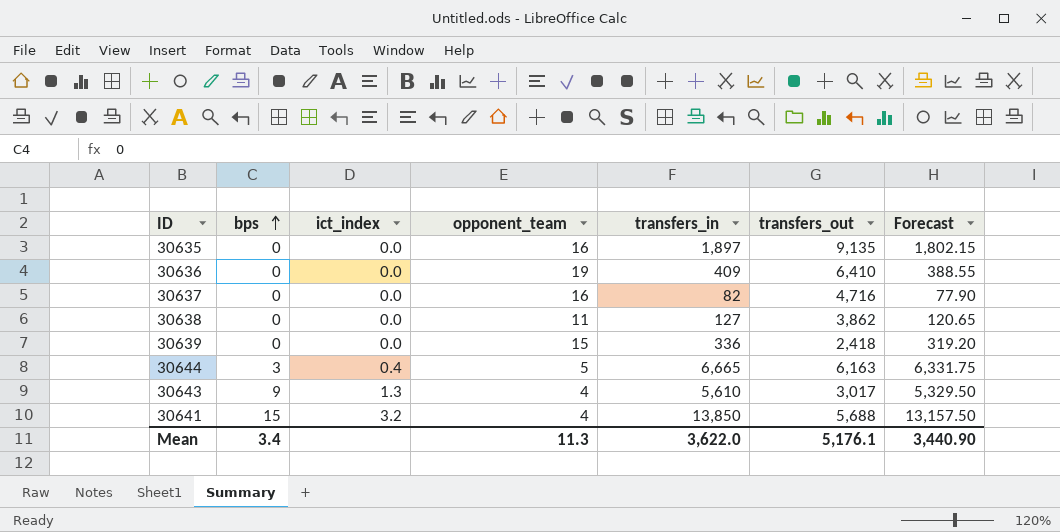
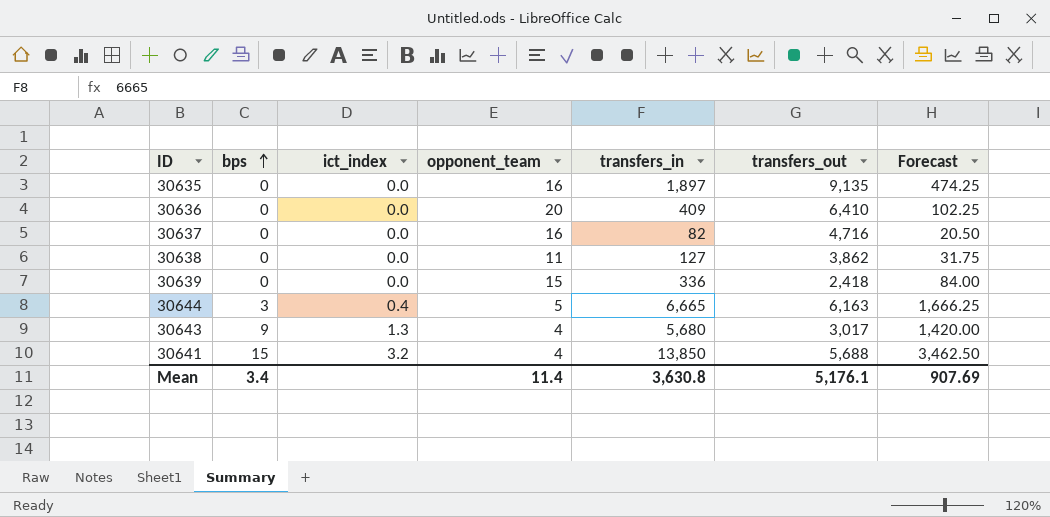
column Forecast | formula: [transfers_in] * 0.95 -> [transfers_in] * 0.25
30636 | opponent_team: 19 -> 20
30643 | transfers_in: 5,610 -> 5,680
Mean | opponent_team: 11.3 -> 11.4
Mean | transfers_in: 3,622.0 -> 3,630.8
Mean | Forecast: 3,440.90 -> 907.69

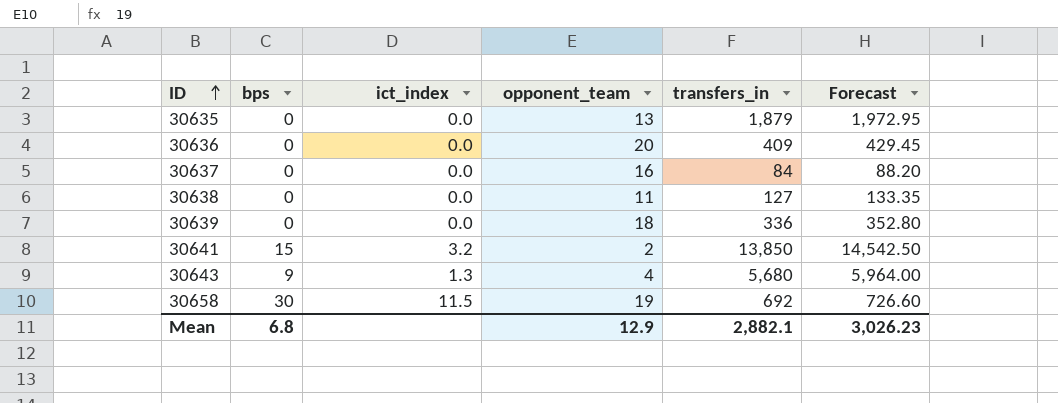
row order: bps ascending -> ID ascending
column transfers_out | position: 6 -> none
column Forecast | formula: [transfers_in] * 0.25 -> [transfers_in] * 1.05
row 30644: 3 | 0.4 | 5 | 6,665 | 6,163 | 1,666.25 -> none
30635 | opponent_team: 16 -> 13
30635 | transfers_in: 1,897 -> 1,879
30637 | transfers_in: 82 -> 84
30639 | opponent_team: 15 -> 18
30641 | opponent_team: 4 -> 2
row 30658: none -> 30 | 11.5 | 19 | 692 | 726.60
Mean | bps: 3.4 -> 6.8
Mean | opponent_team: 11.4 -> 12.9
Mean | transfers_in: 3,630.8 -> 2,882.1
Mean | Forecast: 907.69 -> 3,026.23

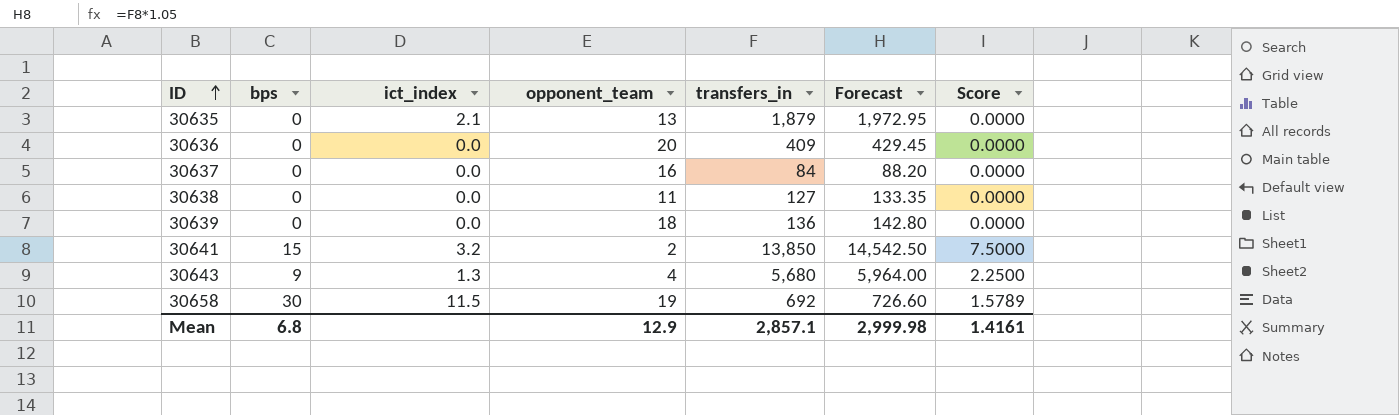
column Score | formula: none -> [bps] / [opponent_team]
30635 | ict_index: 0.0 -> 2.1
30639 | transfers_in: 336 -> 136
30639 | Forecast: 352.80 -> 142.80
Mean | transfers_in: 2,882.1 -> 2,857.1
Mean | Forecast: 3,026.23 -> 2,999.98

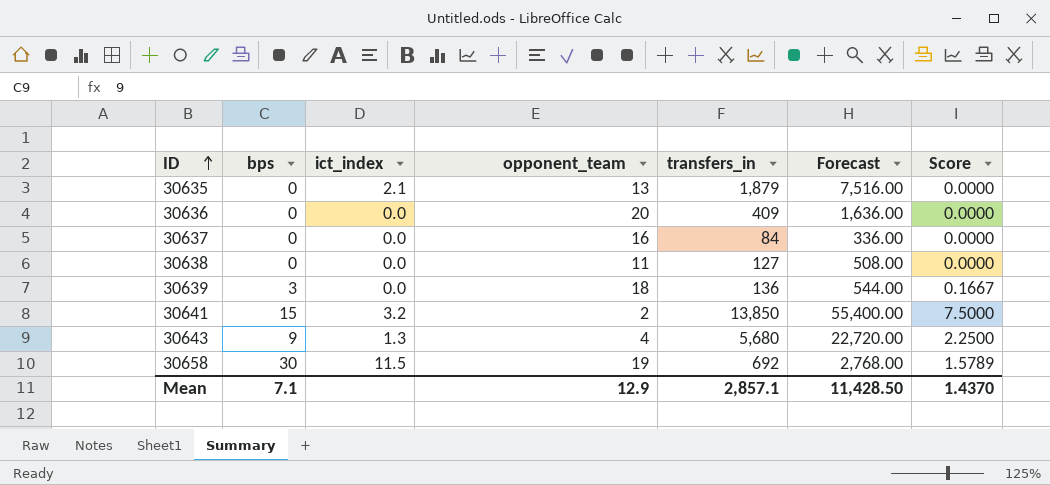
column Forecast | formula: [transfers_in] * 1.05 -> [transfers_in] * 4
30639 | bps: 0 -> 3
30639 | Score: 0.0000 -> 0.1667
Mean | bps: 6.8 -> 7.1
Mean | Forecast: 2,999.98 -> 11,428.50
Mean | Score: 1.4161 -> 1.4370

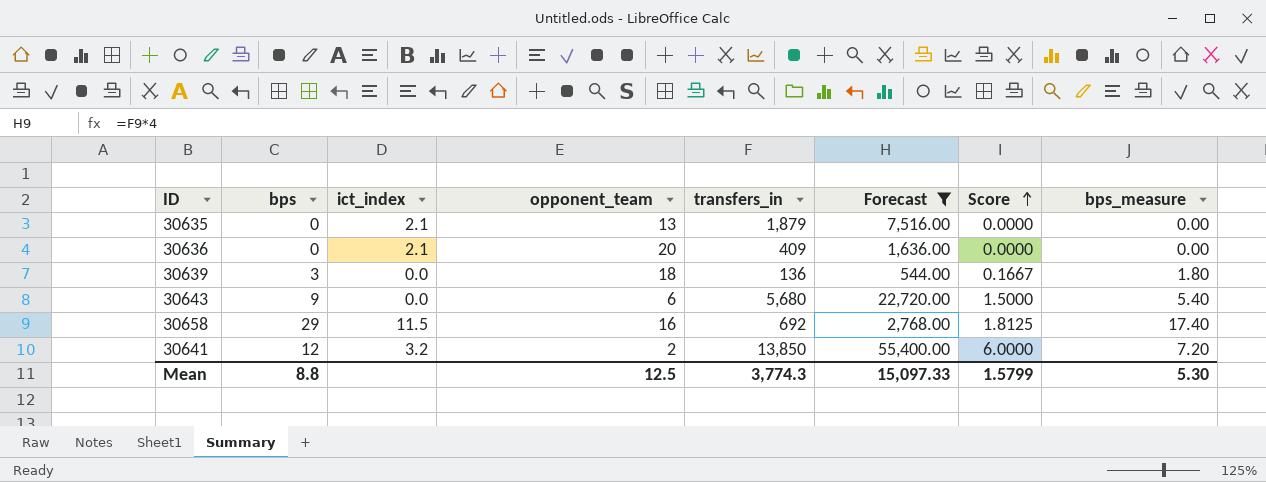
filter: none -> Forecast >= 544.00
row order: ID ascending -> Score ascending
column bps_measure | formula: none -> [bps] * 0.6
30636 | ict_index: 0.0 -> 2.1
30643 | ict_index: 1.3 -> 0.0
30643 | opponent_team: 4 -> 6
30643 | Score: 2.2500 -> 1.5000
30658 | bps: 30 -> 29
30658 | opponent_team: 19 -> 16
30658 | Score: 1.5789 -> 1.8125
30641 | bps: 15 -> 12
30641 | Score: 7.5000 -> 6.0000
Mean | bps: 7.1 -> 8.8
Mean | opponent_team: 12.9 -> 12.5
Mean | transfers_in: 2,857.1 -> 3,774.3
Mean | Forecast: 11,428.50 -> 15,097.33
Mean | Score: 1.4370 -> 1.5799

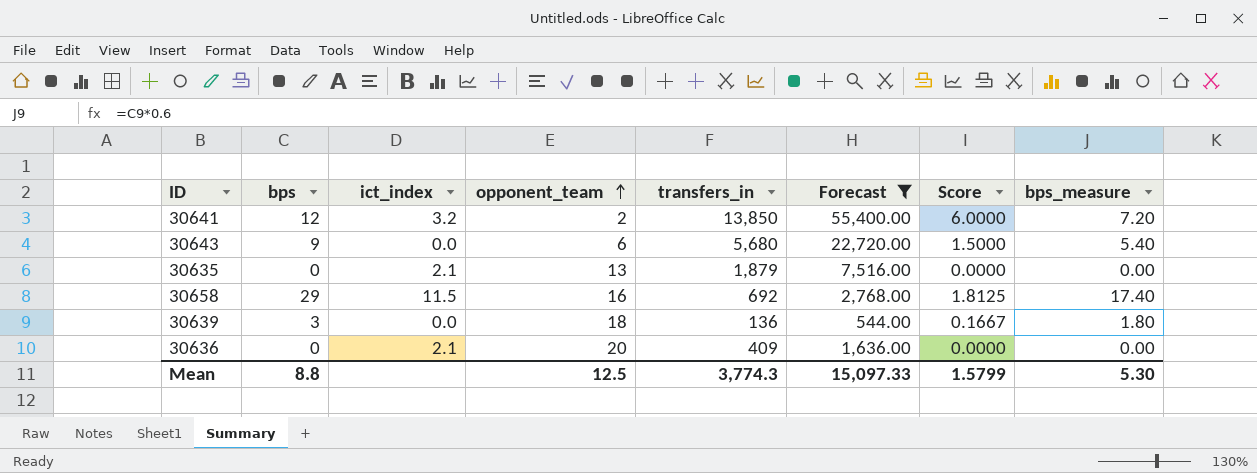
row order: Score ascending -> opponent_team ascending

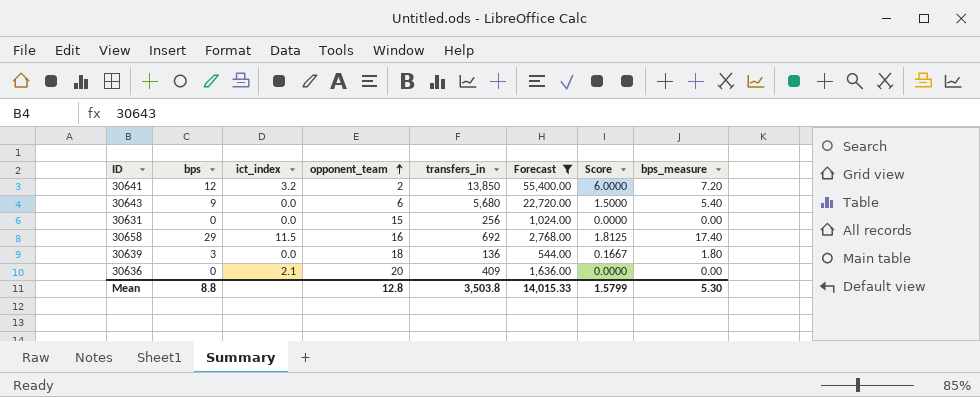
row 30635: 0 | 2.1 | 13 | 1,879 | 7,516.00 | 0.0000 | 0.00 -> none
row 30631: none -> 0 | 0.0 | 15 | 256 | 1,024.00 | 0.0000 | 0.00
Mean | opponent_team: 12.5 -> 12.8
Mean | transfers_in: 3,774.3 -> 3,503.8
Mean | Forecast: 15,097.33 -> 14,015.33

